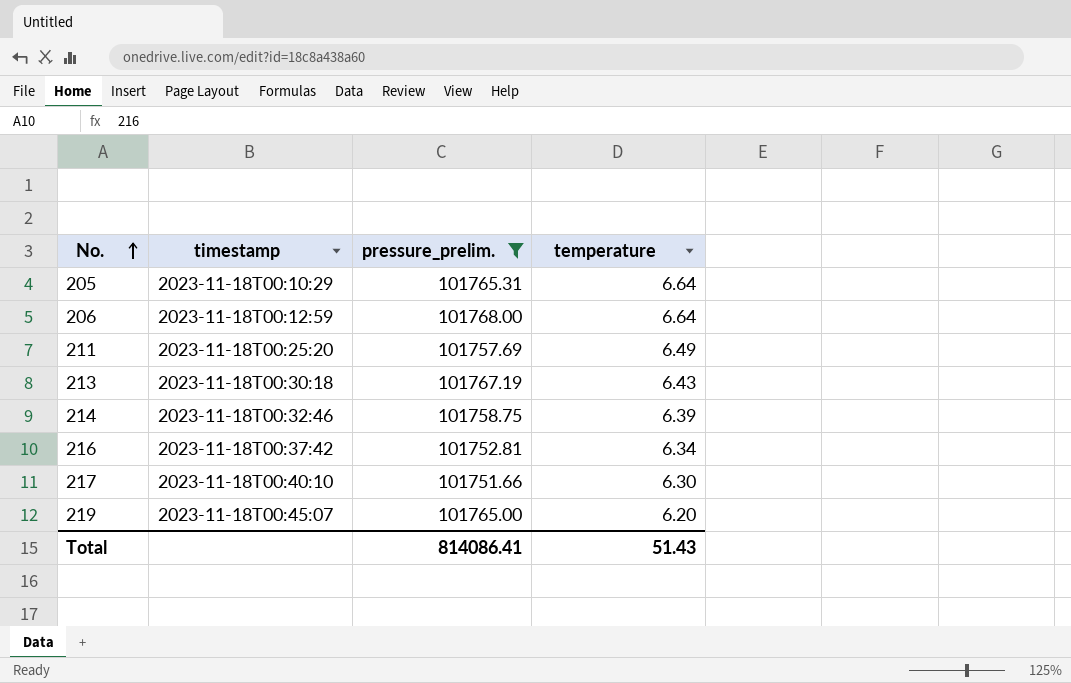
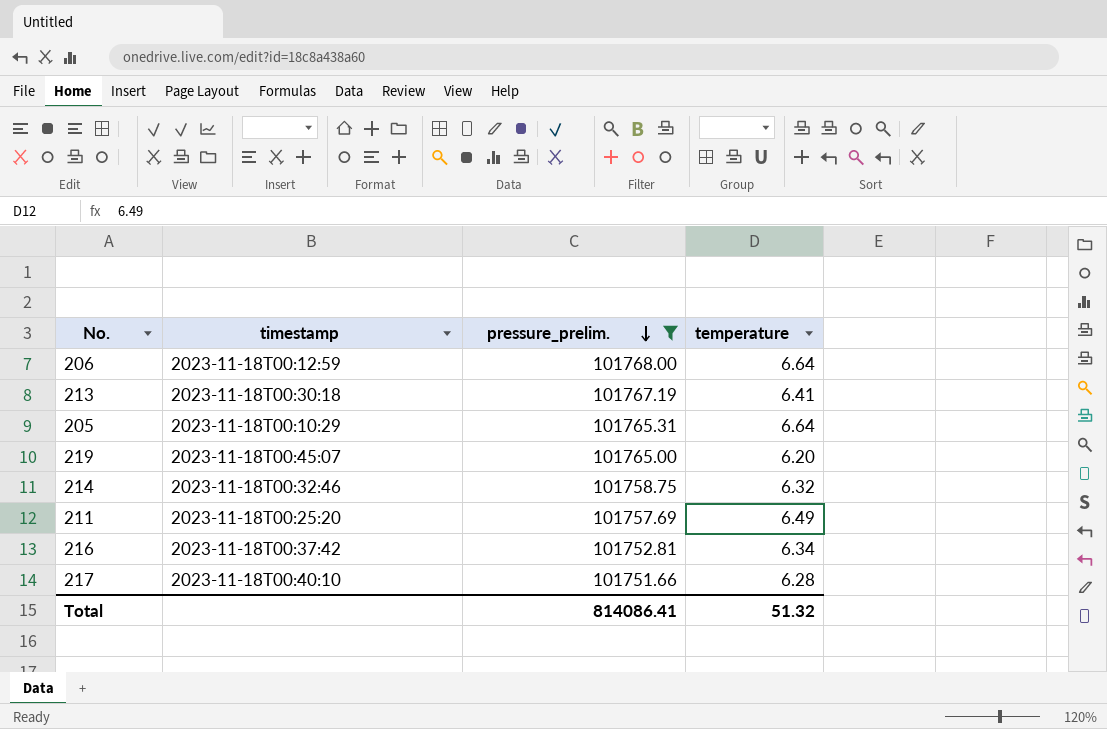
row order: No. ascending -> pressure_prelim. descending
213 | temperature: 6.43 -> 6.41
214 | temperature: 6.39 -> 6.32
217 | temperature: 6.30 -> 6.28
Total | temperature: 51.43 -> 51.32

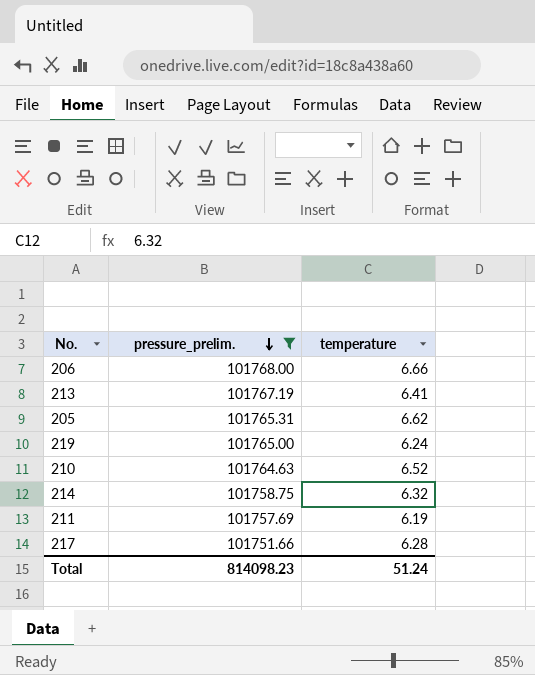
column timestamp | position: 2 -> none
row 216: 2023-11-18T00:37:42 | 101752.81 | 6.34 -> none
206 | temperature: 6.64 -> 6.66
205 | temperature: 6.64 -> 6.62
219 | temperature: 6.20 -> 6.24
row 210: none -> 101764.63 | 6.52
211 | temperature: 6.49 -> 6.19
Total | pressure_prelim.: 814086.41 -> 814098.23
Total | temperature: 51.32 -> 51.24

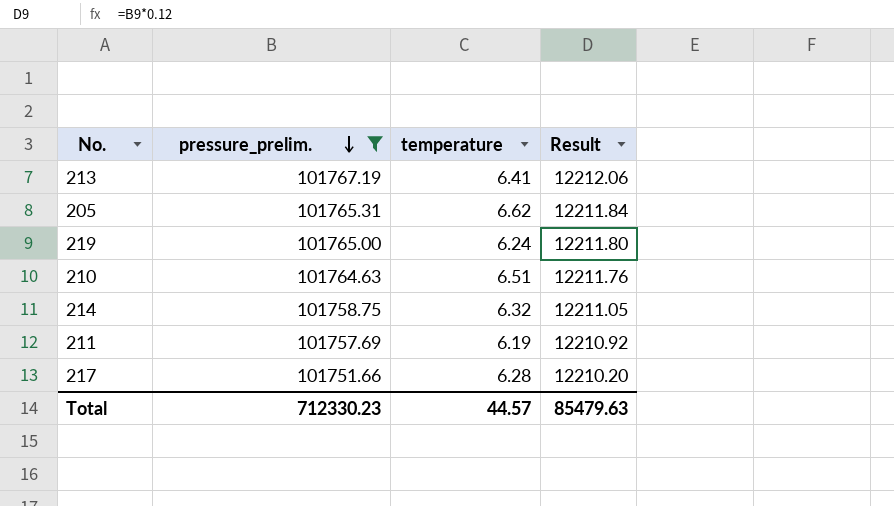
column Result | formula: none -> [pressure_prelim.] * 0.12
row 206: 101768.00 | 6.66 -> none
210 | temperature: 6.52 -> 6.51
Total | pressure_prelim.: 814098.23 -> 712330.23
Total | temperature: 51.24 -> 44.57

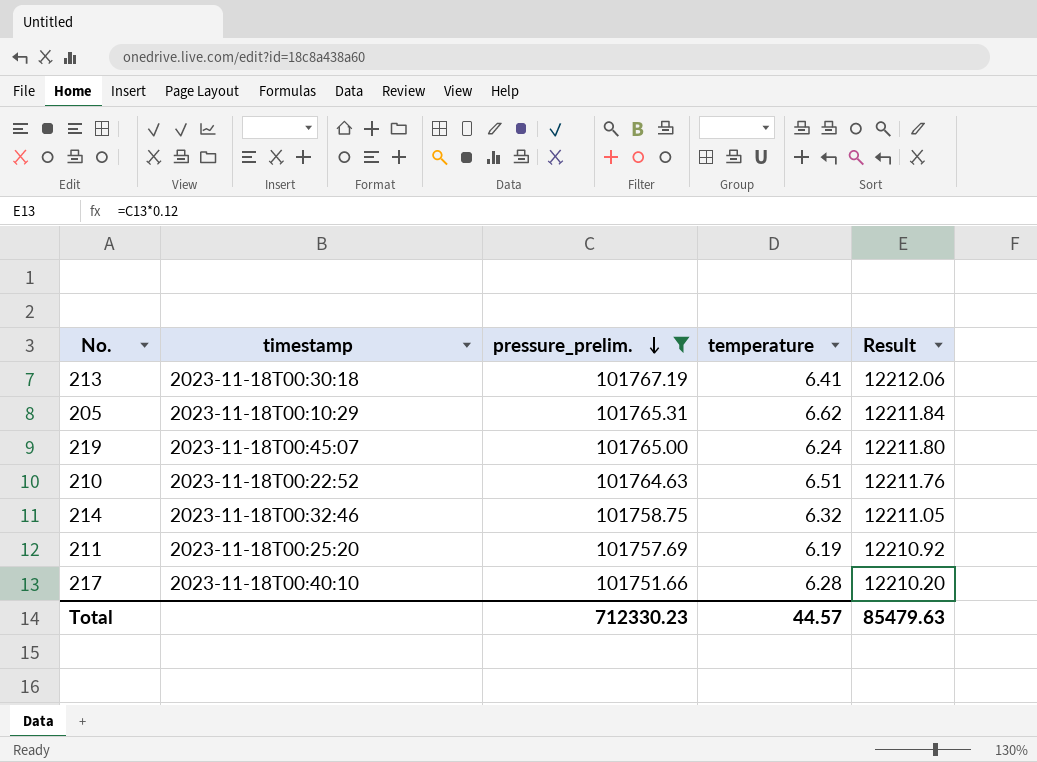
column timestamp | position: none -> 2

